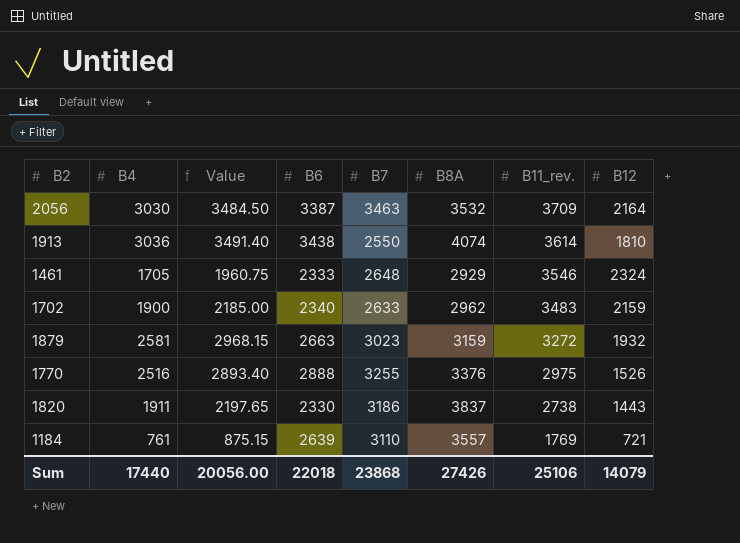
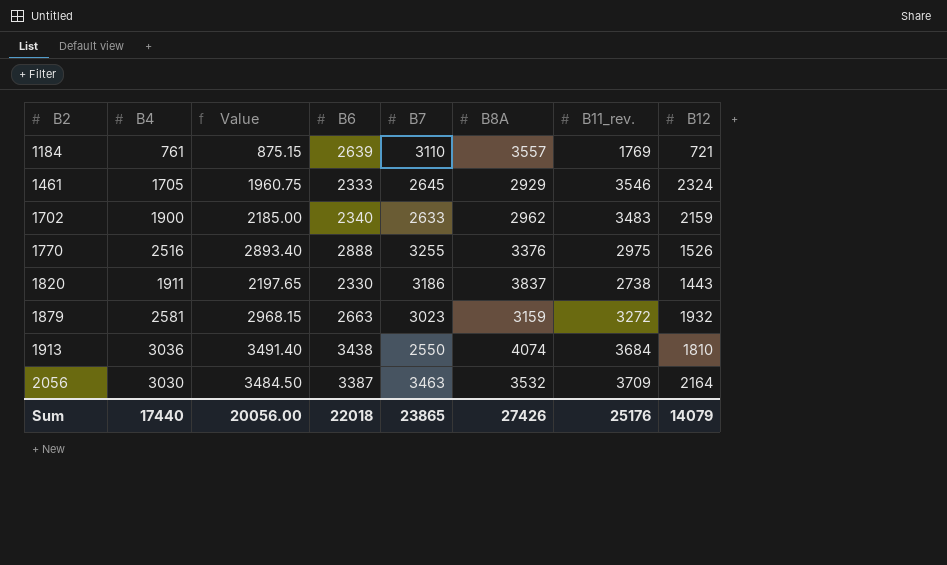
row order: B11_rev. descending -> B2 ascending
1461 | B7: 2648 -> 2645
1913 | B11_rev.: 3614 -> 3684
Sum | B7: 23868 -> 23865
Sum | B11_rev.: 25106 -> 25176

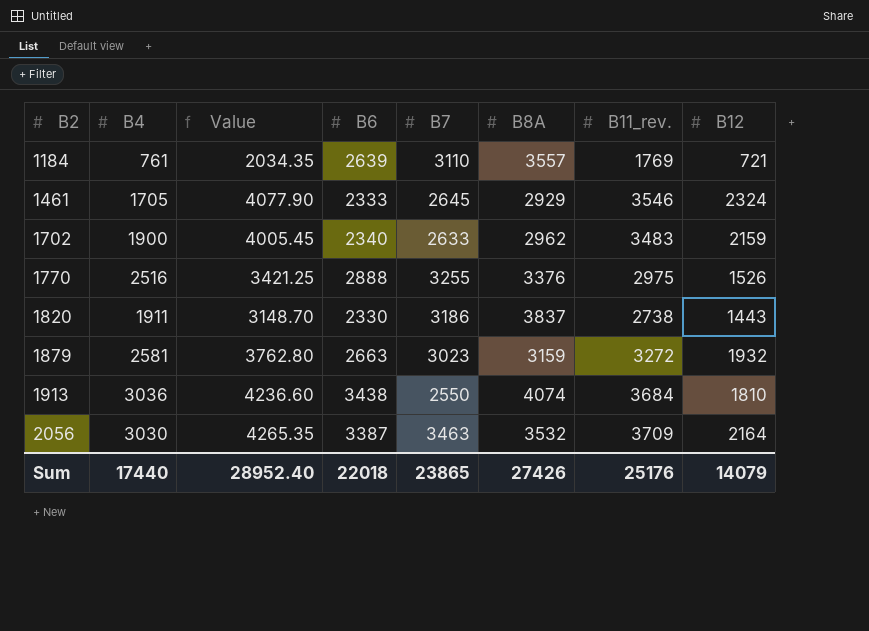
column Value | formula: [B4] * 1.15 -> [B11_rev.] * 1.15
Sum | Value: 20056.00 -> 28952.40

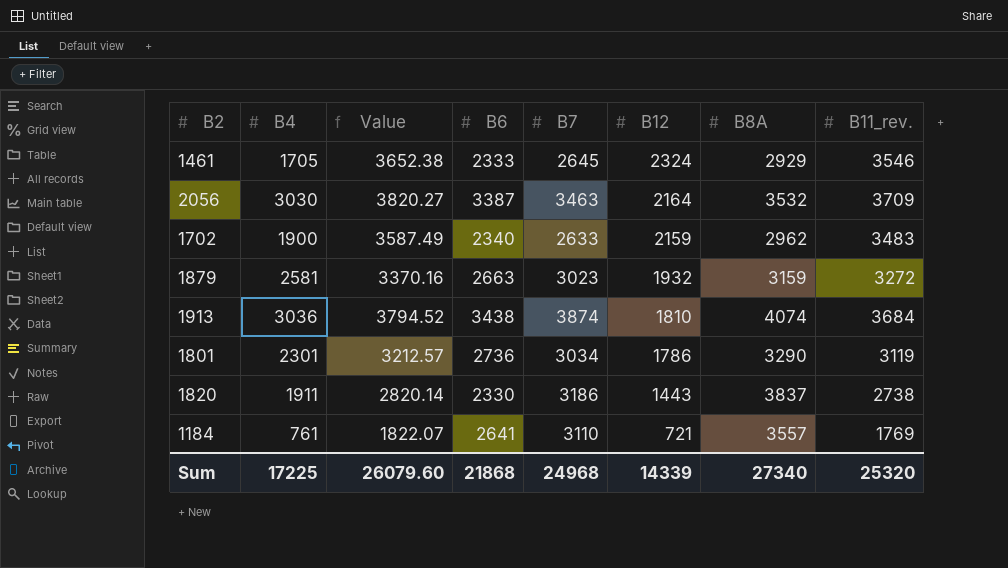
row order: B2 ascending -> B12 descending
column Value | formula: [B11_rev.] * 1.15 -> [B11_rev.] * 1.03
column B12 | position: 8 -> 6
row 1770: 2516 | 3421.25 | 2888 | 3255 | 3376 | 2975 | 1526 -> none
1913 | B7: 2550 -> 3874
row 1801: none -> 2301 | 3212.57 | 2736 | 3034 | 1786 | 3290 | 3119
1184 | B6: 2639 -> 2641
Sum | B4: 17440 -> 17225
Sum | Value: 28952.40 -> 26079.60
Sum | B6: 22018 -> 21868
Sum | B7: 23865 -> 24968
Sum | B12: 14079 -> 14339
Sum | B8A: 27426 -> 27340
Sum | B11_rev.: 25176 -> 25320

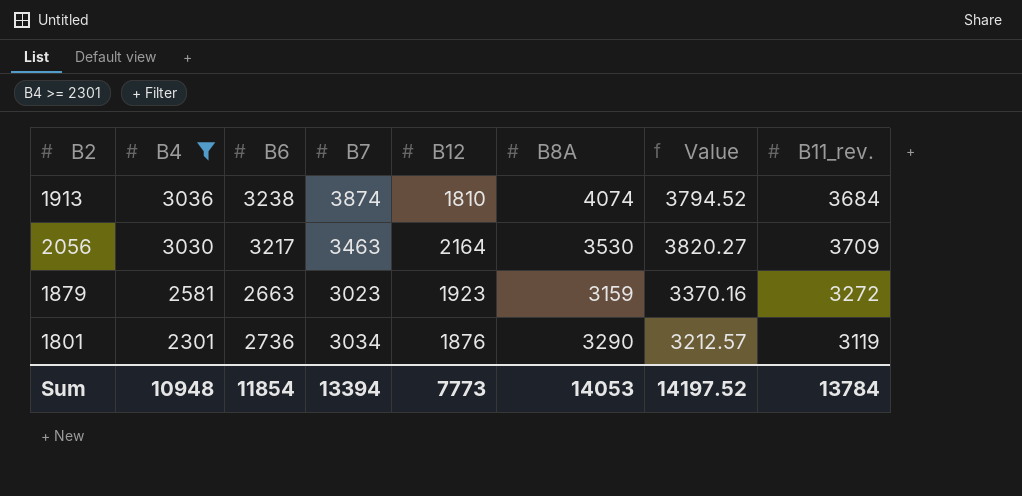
filter: none -> B4 >= 2301
row order: B12 descending -> B4 descending
column Value | position: 3 -> 7
1913 | B6: 3438 -> 3238
2056 | B6: 3387 -> 3217
2056 | B8A: 3532 -> 3530
1879 | B12: 1932 -> 1923
1801 | B12: 1786 -> 1876
Sum | B4: 17225 -> 10948
Sum | B6: 21868 -> 11854
Sum | B7: 24968 -> 13394
Sum | B12: 14339 -> 7773
Sum | B8A: 27340 -> 14053
Sum | Value: 26079.60 -> 14197.52
Sum | B11_rev.: 25320 -> 13784

